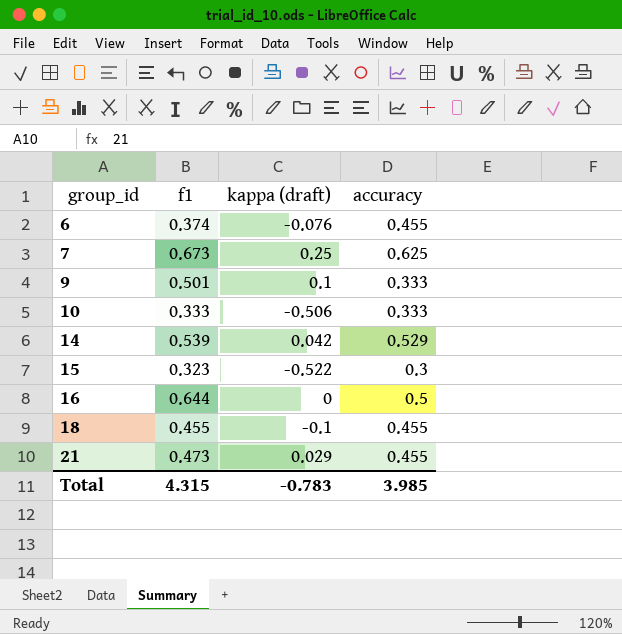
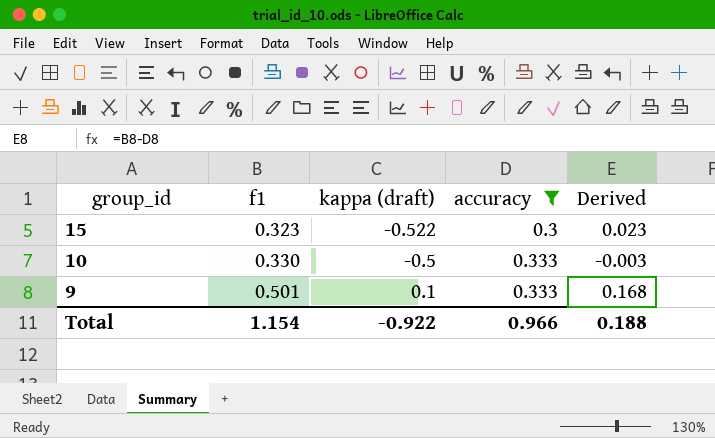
filter: none -> accuracy <= 0.333
row order: group_id ascending -> group_id descending
column Derived | formula: none -> [f1] - [accuracy]
10 | f1: 0.333 -> 0.330
10 | kappa (draft): -0.506 -> -0.5
Total | f1: 4.315 -> 1.154
Total | kappa (draft): -0.783 -> -0.922
Total | accuracy: 3.985 -> 0.966

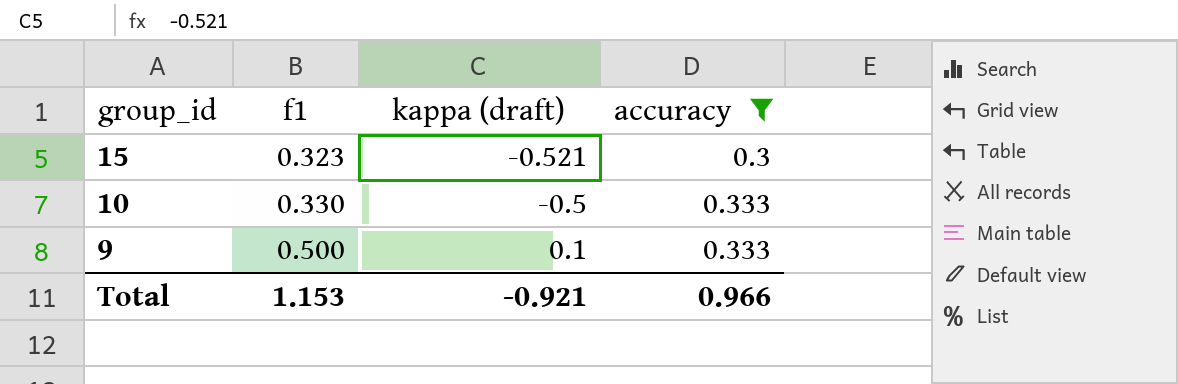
column Derived | formula: [f1] - [accuracy] -> none
15 | kappa (draft): -0.522 -> -0.521
9 | f1: 0.501 -> 0.500
Total | f1: 1.154 -> 1.153
Total | kappa (draft): -0.922 -> -0.921

